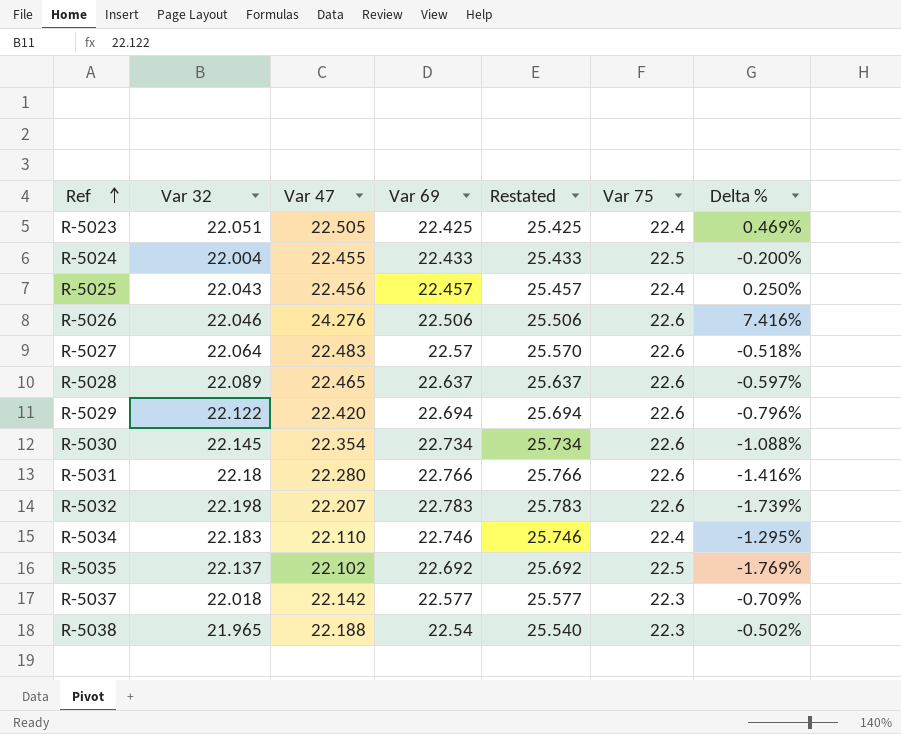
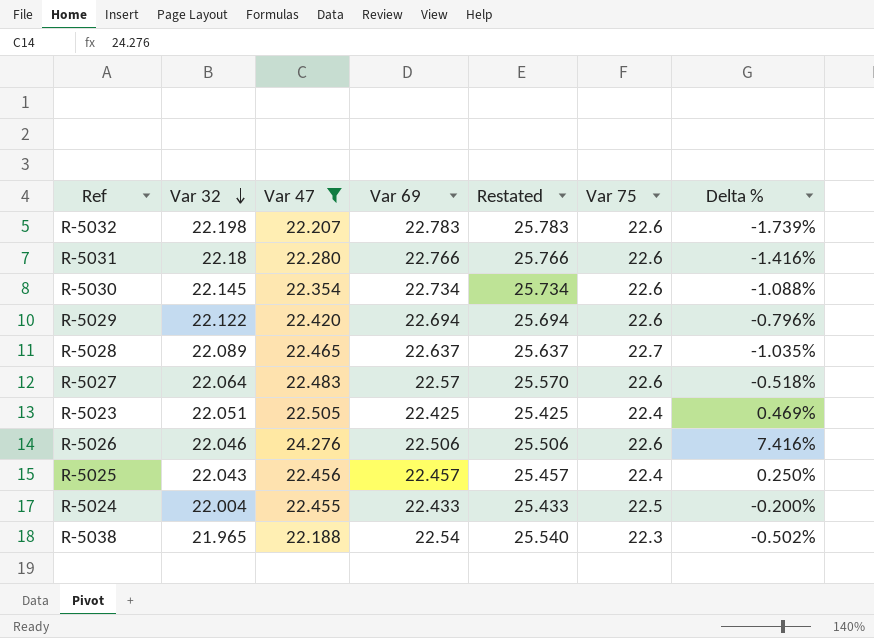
filter: none -> Var 47 >= 22.188
row order: Ref ascending -> Var 32 descending
R-5028 | Var 75: 22.6 -> 22.7
R-5028 | Delta %: -0.597% -> -1.035%

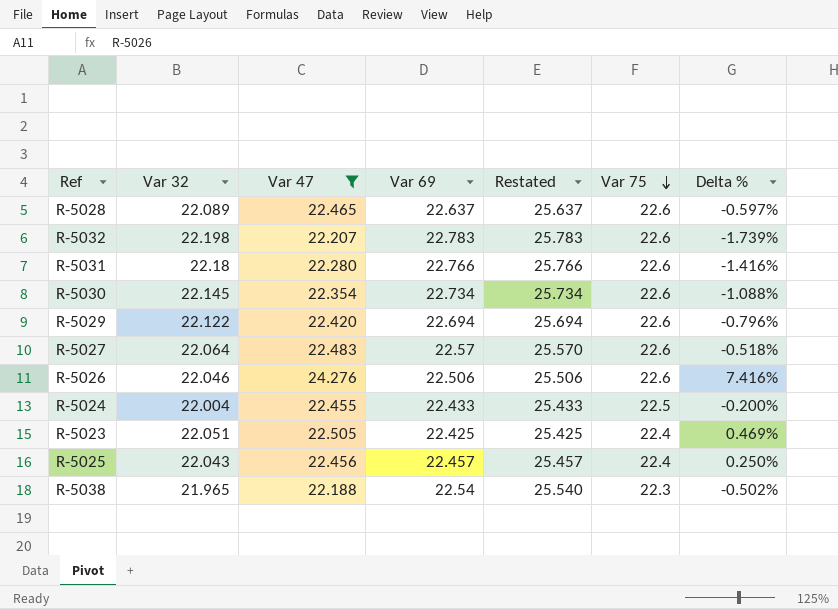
row order: Var 32 descending -> Var 75 descending
R-5028 | Var 75: 22.7 -> 22.6
R-5028 | Delta %: -1.035% -> -0.597%

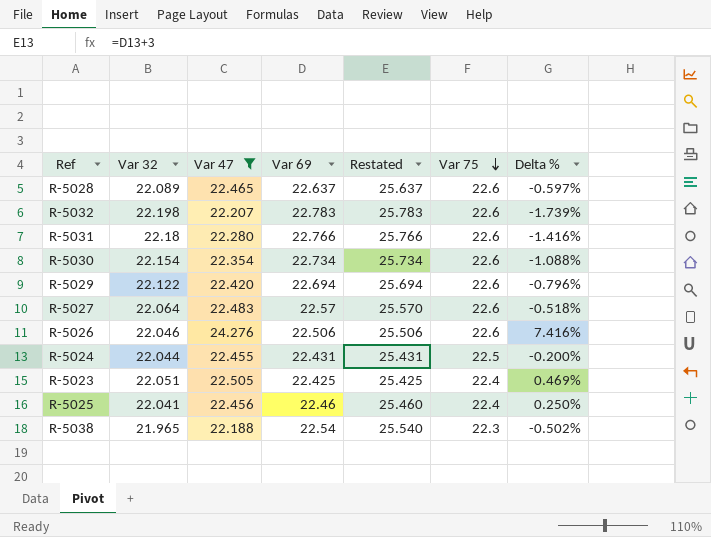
R-5030 | Var 32: 22.145 -> 22.154
R-5024 | Var 32: 22.004 -> 22.044
R-5024 | Var 69: 22.433 -> 22.431
R-5024 | Restated: 25.433 -> 25.431
R-5025 | Var 32: 22.043 -> 22.041
R-5025 | Var 69: 22.457 -> 22.46
R-5025 | Restated: 25.457 -> 25.460

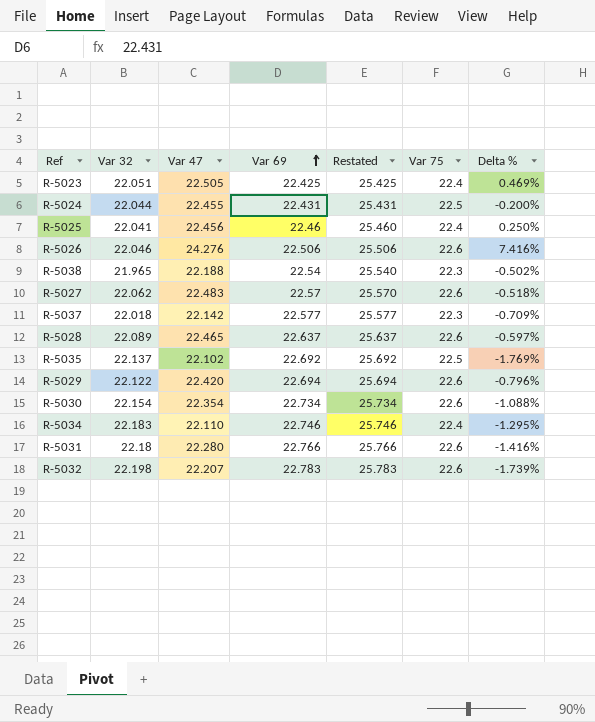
filter: Var 47 >= 22.188 -> none
row order: Var 75 descending -> Var 69 ascending
R-5027 | Var 32: 22.064 -> 22.062

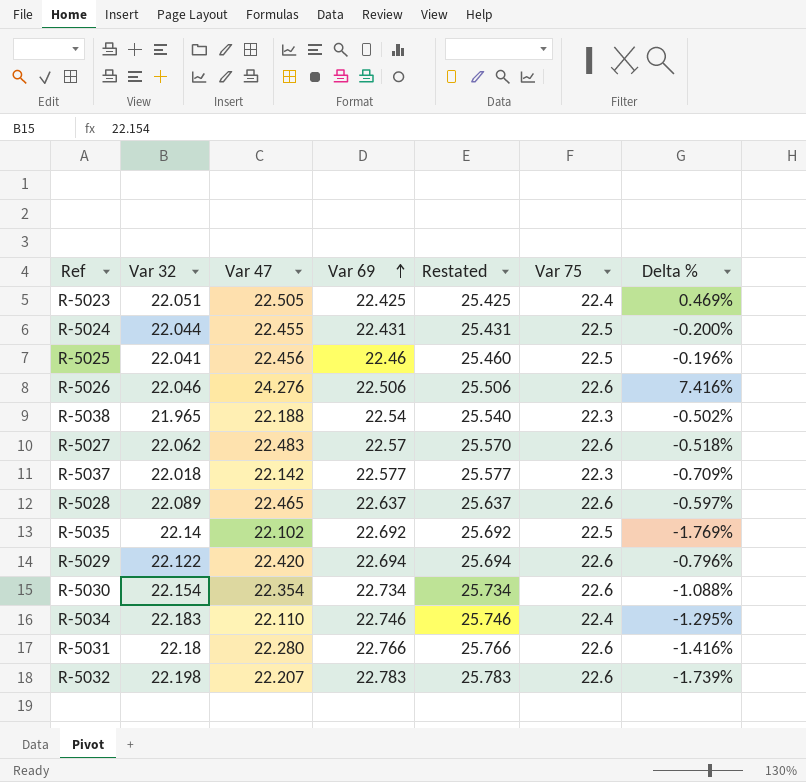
R-5025 | Var 75: 22.4 -> 22.5
R-5025 | Delta %: 0.250% -> -0.196%
R-5035 | Var 32: 22.137 -> 22.14

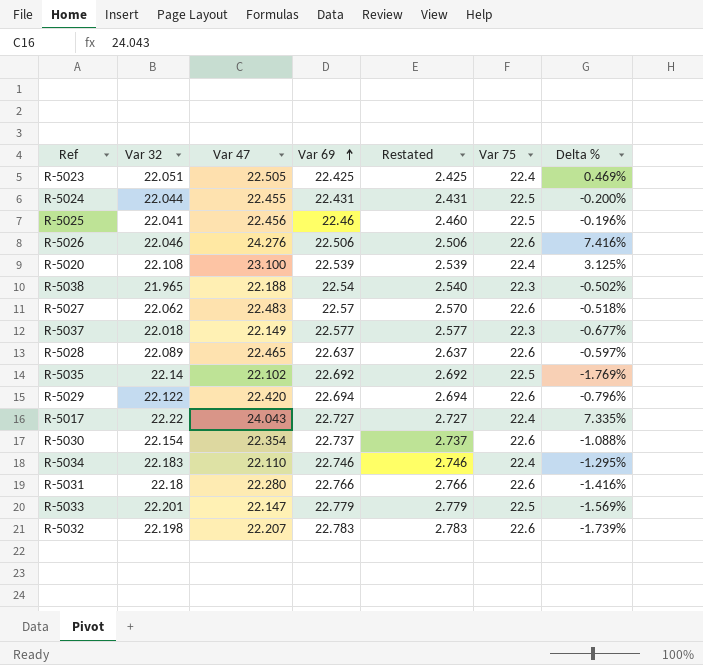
column Restated | formula: [Var 69] + 3 -> [Var 69] - 20
row R-5020: none -> 22.108 | 23.100 | 22.539 | 2.539 | 22.4 | 3.125%
R-5037 | Var 47: 22.142 -> 22.149
R-5037 | Delta %: -0.709% -> -0.677%
row R-5017: none -> 22.22 | 24.043 | 22.727 | 2.727 | 22.4 | 7.335%
R-5030 | Var 69: 22.734 -> 22.737
row R-5033: none -> 22.201 | 22.147 | 22.779 | 2.779 | 22.5 | -1.569%

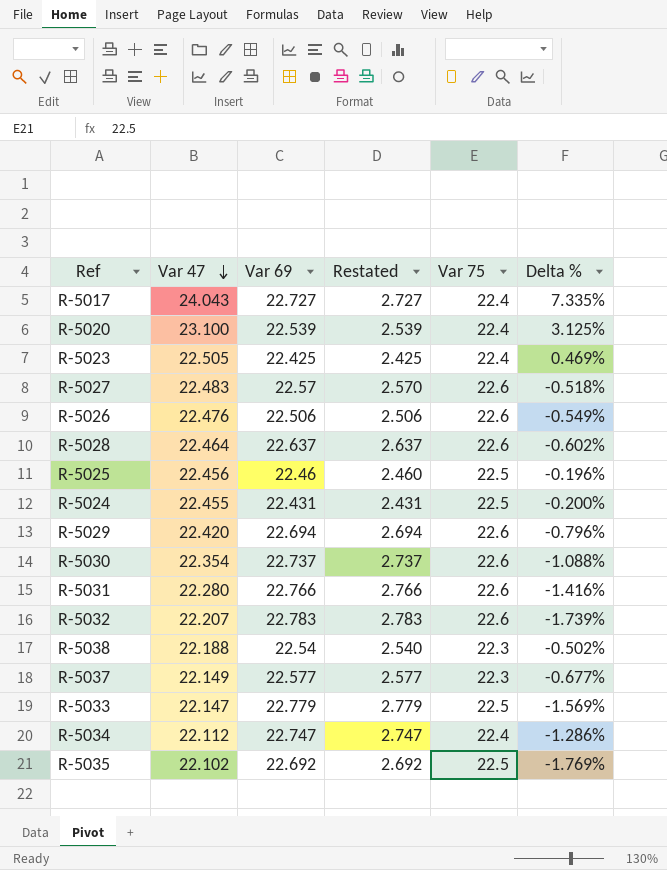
row order: Var 69 ascending -> Var 47 descending
column Var 32 | position: 2 -> none
R-5026 | Var 47: 24.276 -> 22.476
R-5026 | Delta %: 7.416% -> -0.549%
R-5028 | Var 47: 22.465 -> 22.464
R-5028 | Delta %: -0.597% -> -0.602%
R-5034 | Var 47: 22.110 -> 22.112
R-5034 | Var 69: 22.746 -> 22.747
R-5034 | Restated: 2.746 -> 2.747
R-5034 | Delta %: -1.295% -> -1.286%

